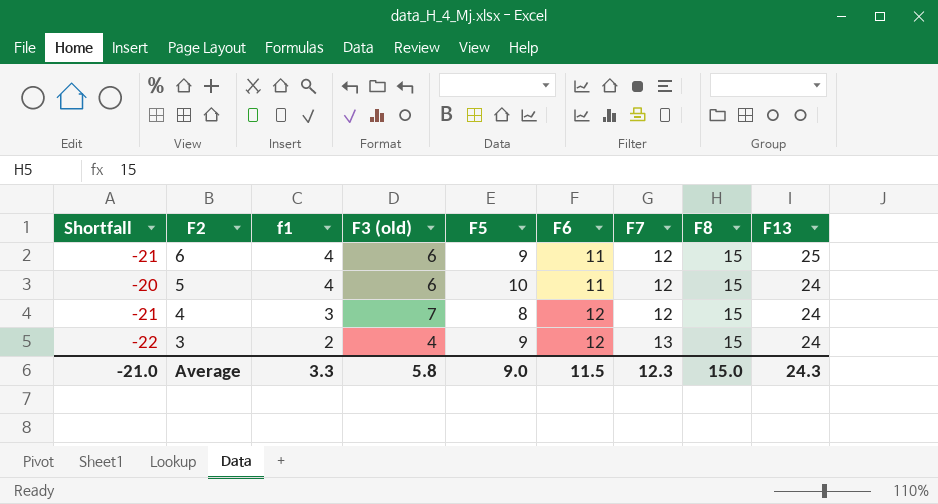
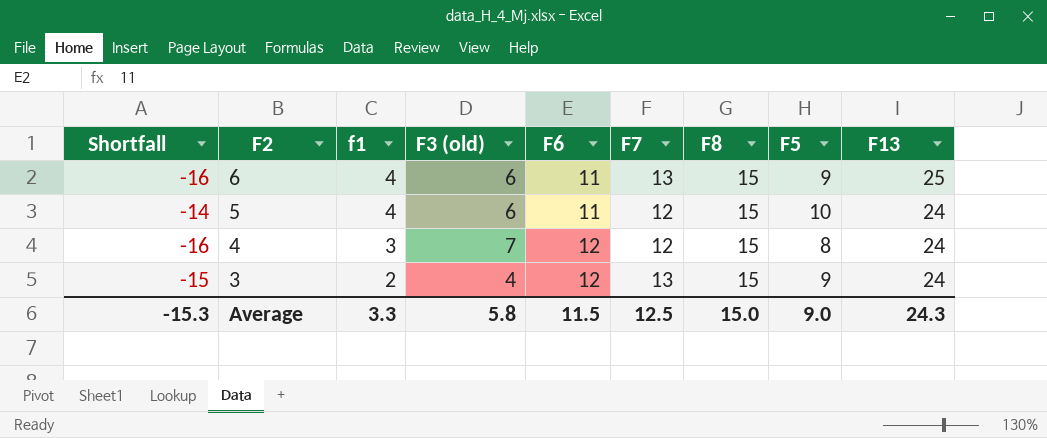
column Shortfall | formula: [f1] - [F13] -> [F5] - [F13]
column F5 | position: 5 -> 8
6 | F7: 12 -> 13
Average | Shortfall: -21.0 -> -15.3
Average | F7: 12.3 -> 12.5

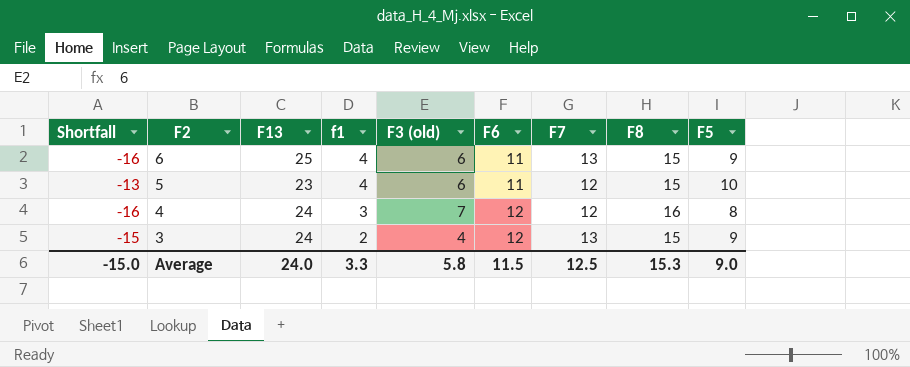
column F13 | position: 9 -> 3
5 | Shortfall: -14 -> -13
5 | F13: 24 -> 23
4 | F8: 15 -> 16
Average | Shortfall: -15.3 -> -15.0
Average | F13: 24.3 -> 24.0
Average | F8: 15.0 -> 15.3

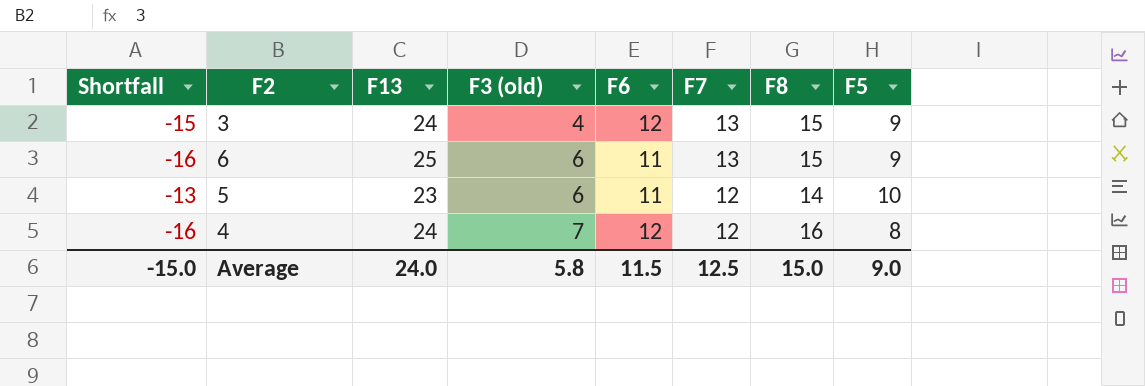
row order: F2 descending -> F3 (old) ascending
column f1 | position: 4 -> none
5 | F8: 15 -> 14
Average | F8: 15.3 -> 15.0

